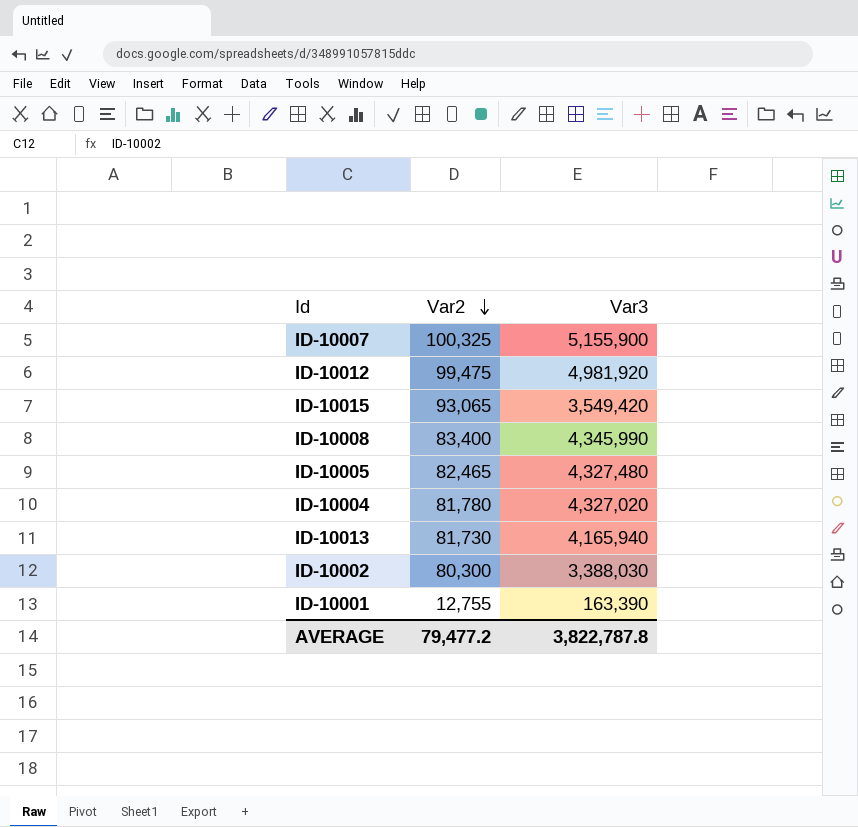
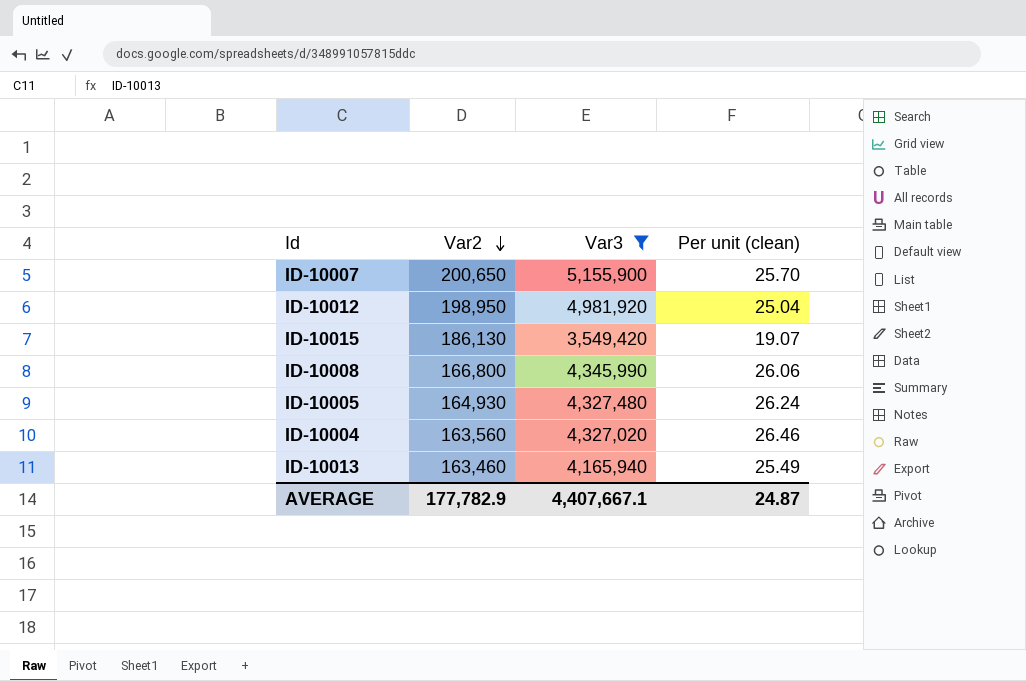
filter: none -> Var3 >= 3,549,420
column Per unit (clean) | formula: none -> [Var3] / [Var2]
ID-10007 | Var2: 100,325 -> 200,650
ID-10012 | Var2: 99,475 -> 198,950
ID-10015 | Var2: 93,065 -> 186,130
ID-10008 | Var2: 83,400 -> 166,800
ID-10005 | Var2: 82,465 -> 164,930
ID-10004 | Var2: 81,780 -> 163,560
ID-10013 | Var2: 81,730 -> 163,460
AVERAGE | Var2: 79,477.2 -> 177,782.9
AVERAGE | Var3: 3,822,787.8 -> 4,407,667.1

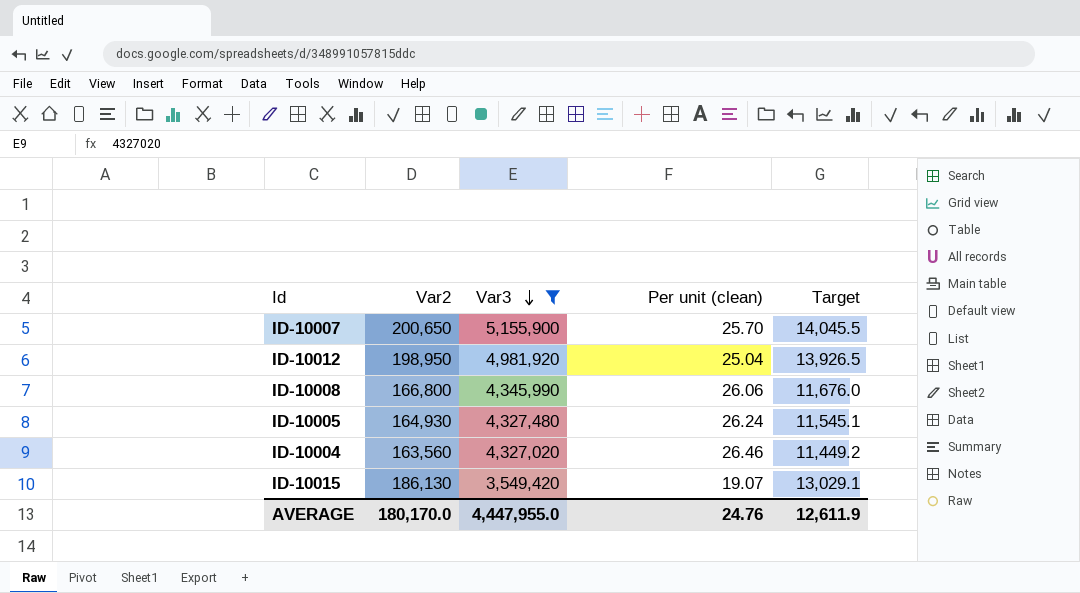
row order: Var2 descending -> Var3 descending
column Target | formula: none -> [Var2] * 0.07
row ID-10013: 163,460 | 4,165,940 | 25.49 -> none
AVERAGE | Var2: 177,782.9 -> 180,170.0
AVERAGE | Var3: 4,407,667.1 -> 4,447,955.0
AVERAGE | Per unit (clean): 24.87 -> 24.76

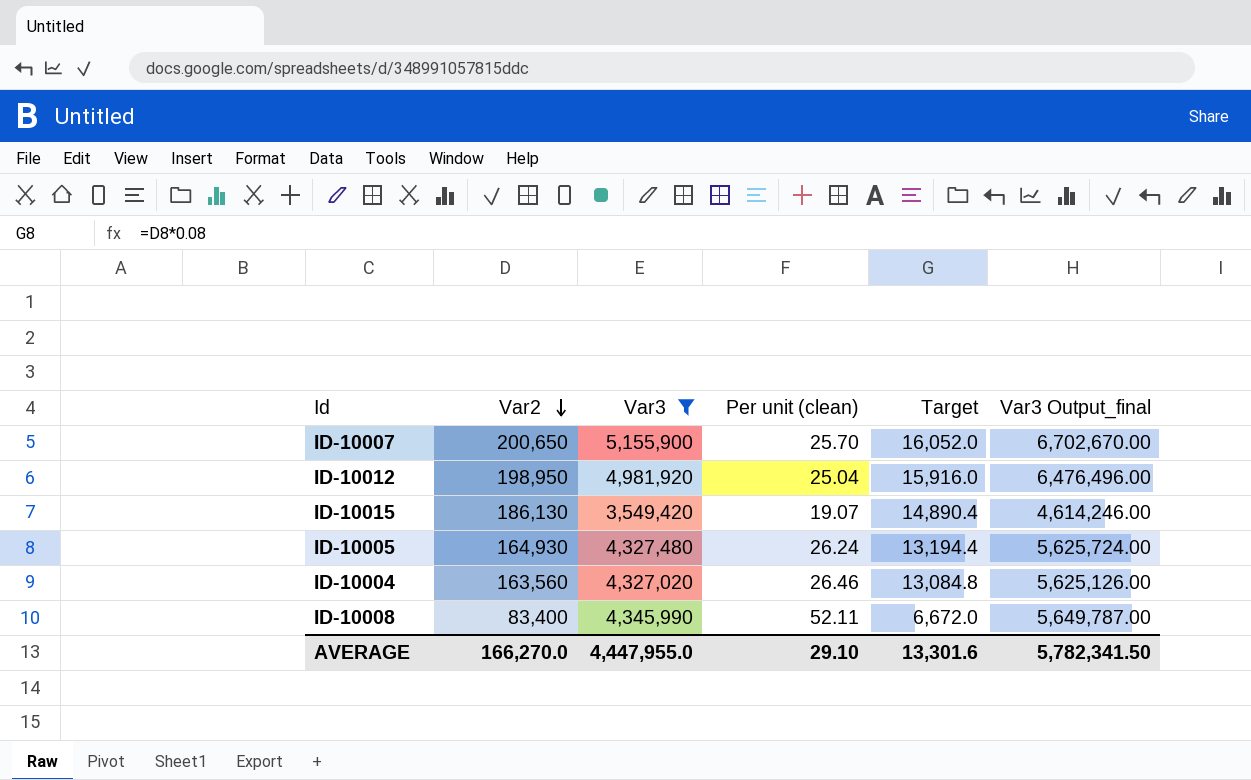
row order: Var3 descending -> Var2 descending
column Target | formula: [Var2] * 0.07 -> [Var2] * 0.08
column Var3 Output_final | formula: none -> [Var3] * 1.3
ID-10008 | Var2: 166,800 -> 83,400
ID-10008 | Per unit (clean): 26.06 -> 52.11
AVERAGE | Var2: 180,170.0 -> 166,270.0
AVERAGE | Per unit (clean): 24.76 -> 29.10
AVERAGE | Target: 12,611.9 -> 13,301.6

